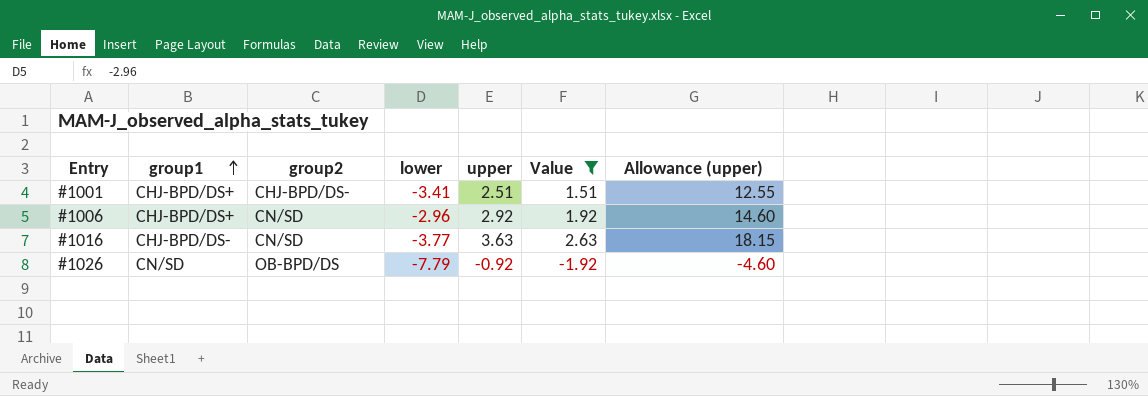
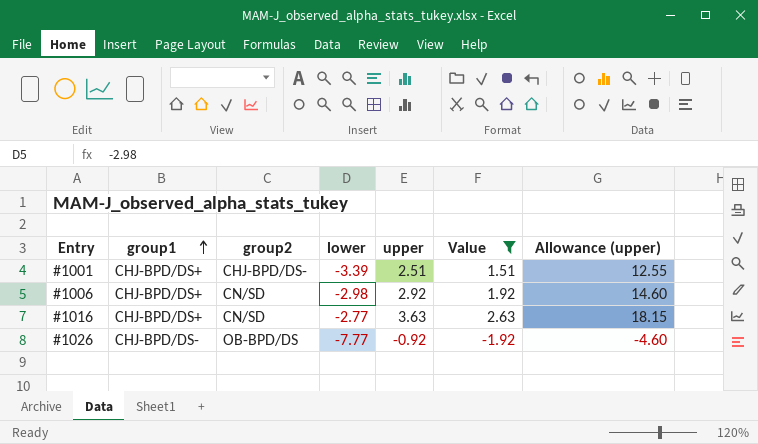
#1001 | lower: -3.41 -> -3.39
#1006 | lower: -2.96 -> -2.98
#1016 | group1: CHJ-BPD/DS- -> CHJ-BPD/DS+
#1016 | lower: -3.77 -> -2.77
#1026 | group1: CN/SD -> CHJ-BPD/DS-
#1026 | lower: -7.79 -> -7.77

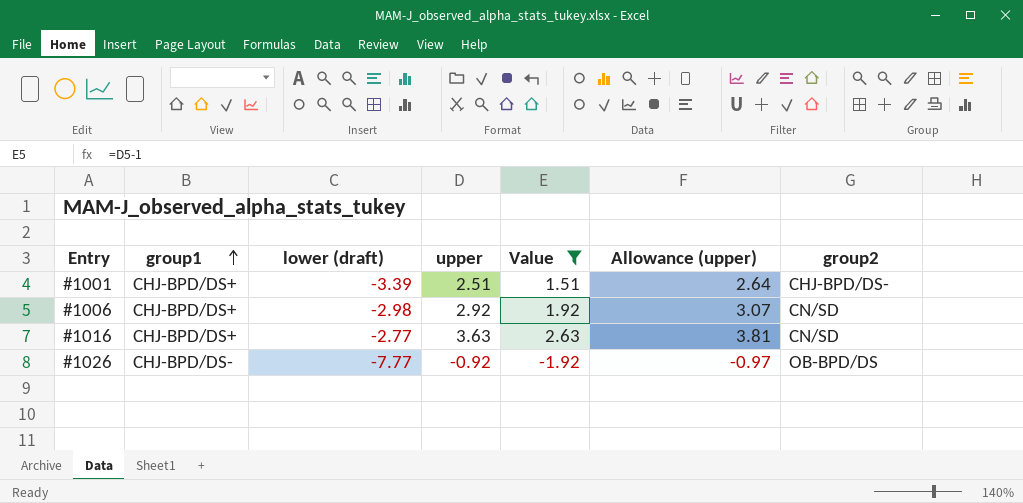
column name: lower -> lower (draft)
column Allowance (upper) | formula: [upper] * 5 -> [upper] * 1.05
column group2 | position: 3 -> 7

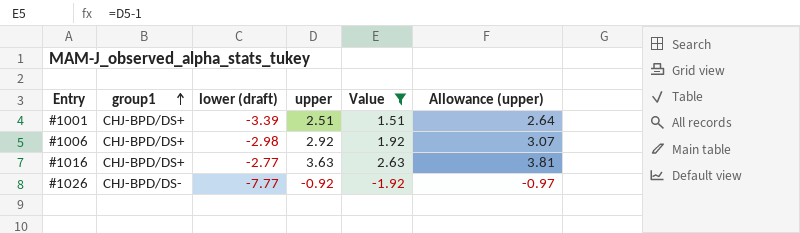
column group2 | position: 7 -> none

